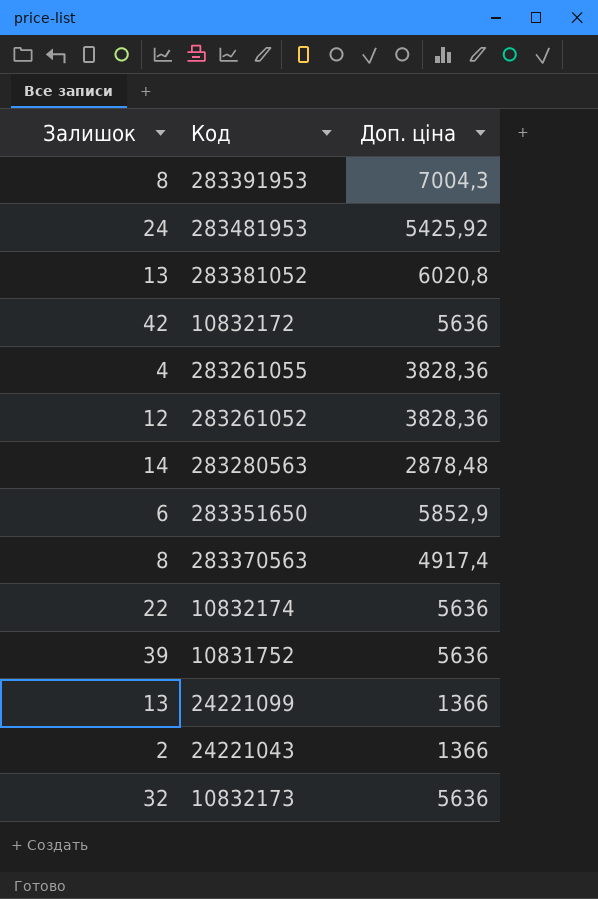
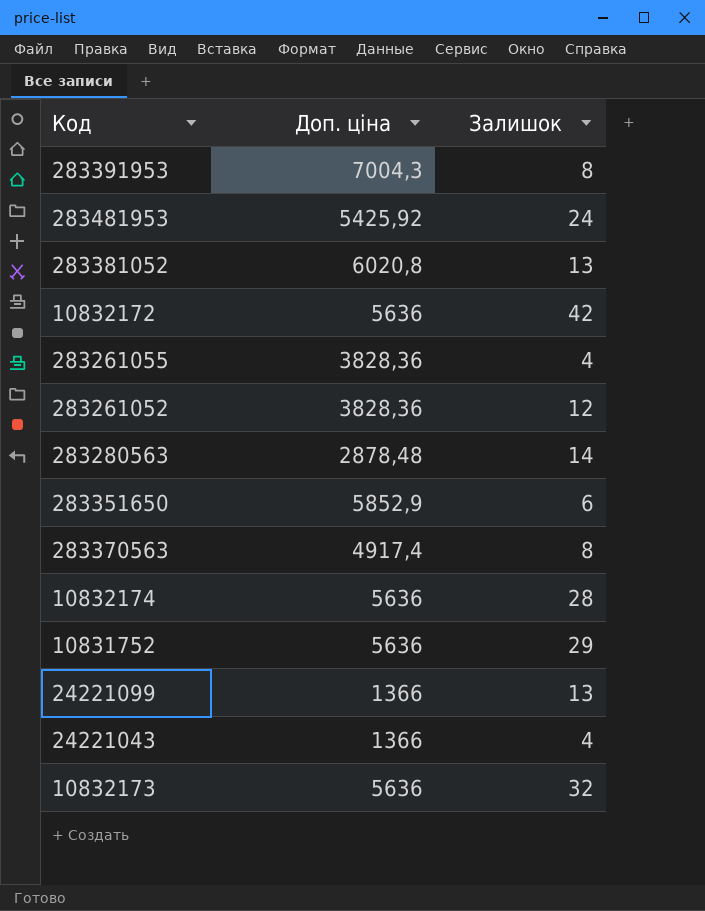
column Залишок | position: 1 -> 3
10832174 | Залишок: 22 -> 28
10831752 | Залишок: 39 -> 29
24221043 | Залишок: 2 -> 4

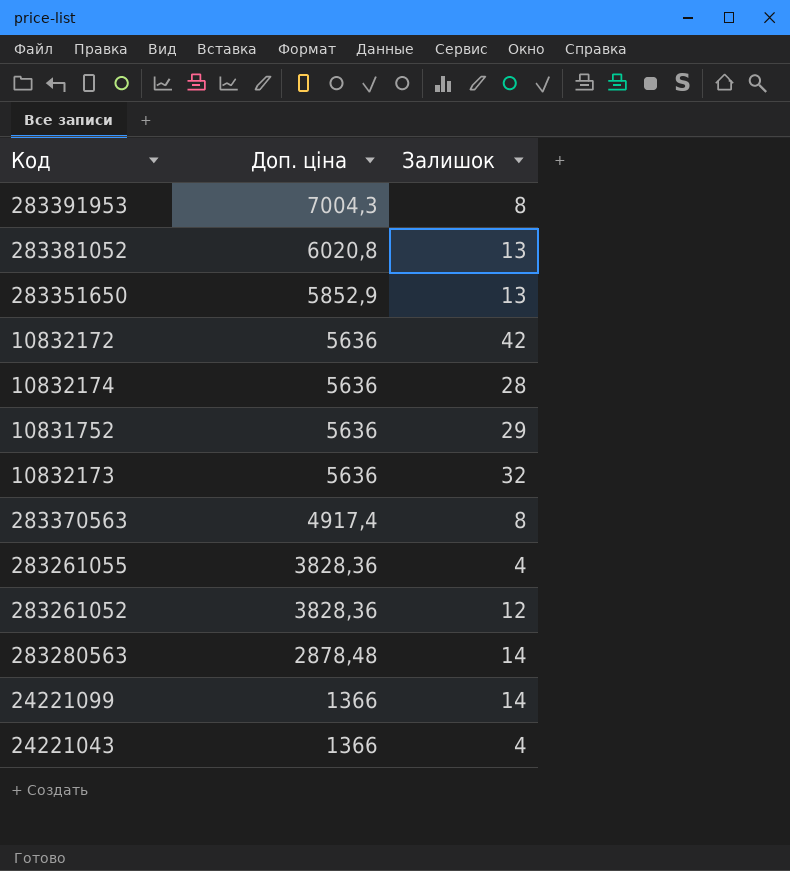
row order: none -> Доп. ціна descending
row 283481953: 5425,92 | 24 -> none
283351650 | Залишок: 6 -> 13
24221099 | Залишок: 13 -> 14

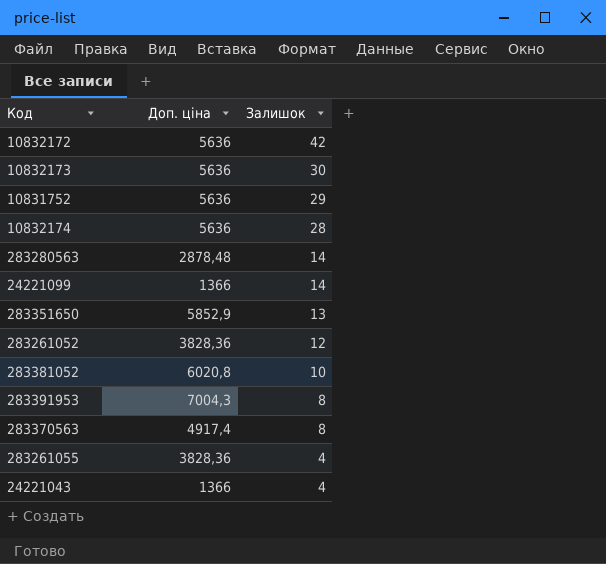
row order: Доп. ціна descending -> Залишок descending
10832173 | Залишок: 32 -> 30
283381052 | Залишок: 13 -> 10

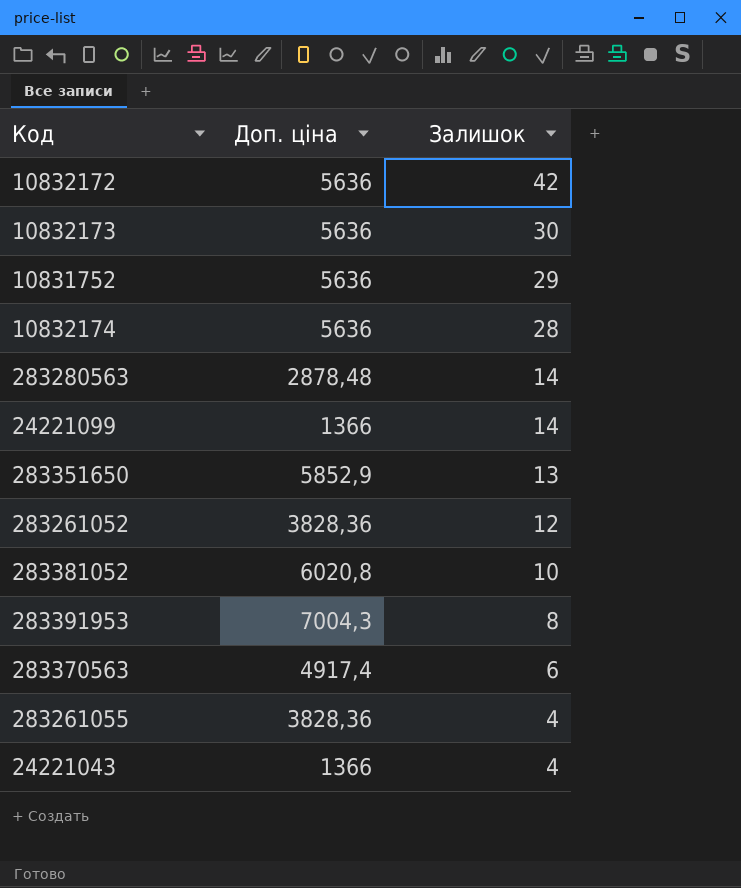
283370563 | Залишок: 8 -> 6

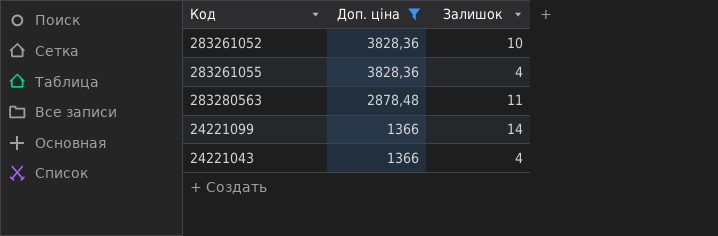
filter: none -> Доп. ціна <= 3828,36
row order: Залишок descending -> Доп. ціна descending
283261052 | Залишок: 12 -> 10
283280563 | Залишок: 14 -> 11

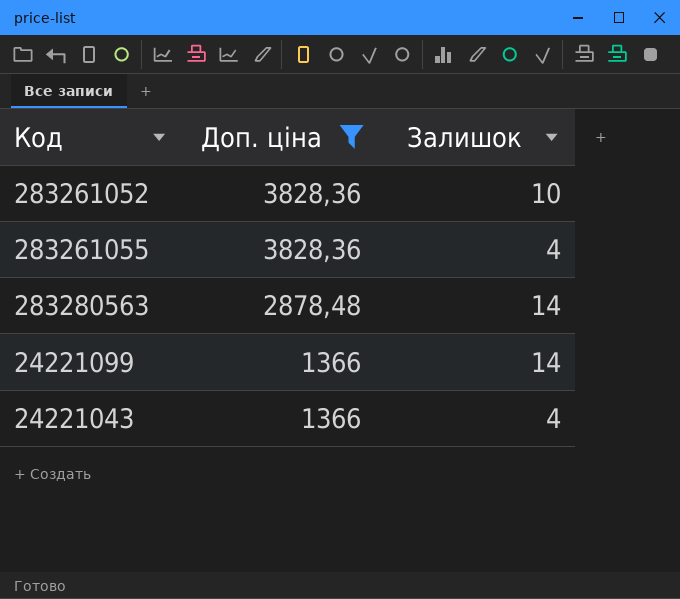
283280563 | Залишок: 11 -> 14

